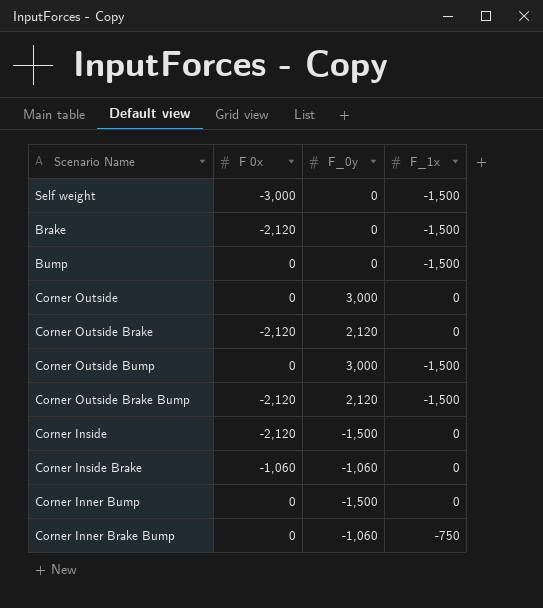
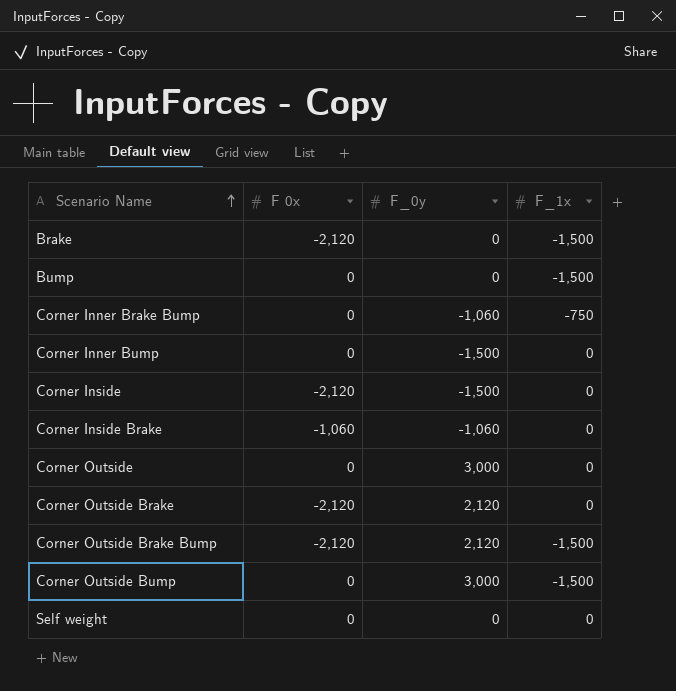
row order: none -> Scenario Name ascending
Self weight | F 0x: -3,000 -> 0
Self weight | F_1x: -1,500 -> 0

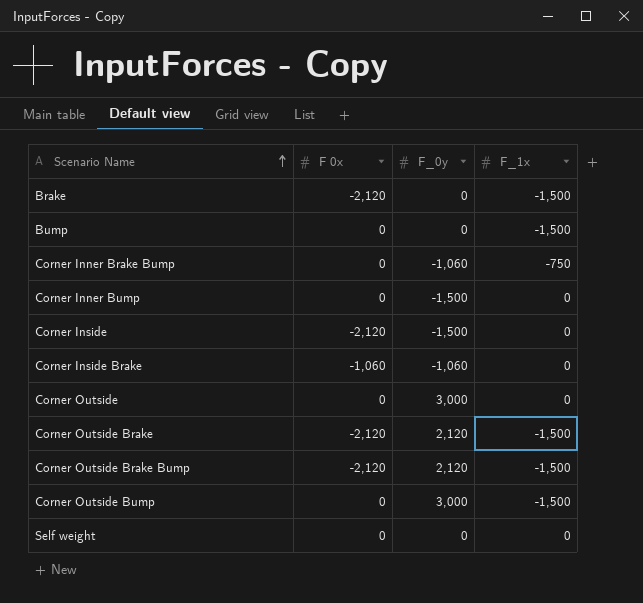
Corner Outside Brake | F_1x: 0 -> -1,500

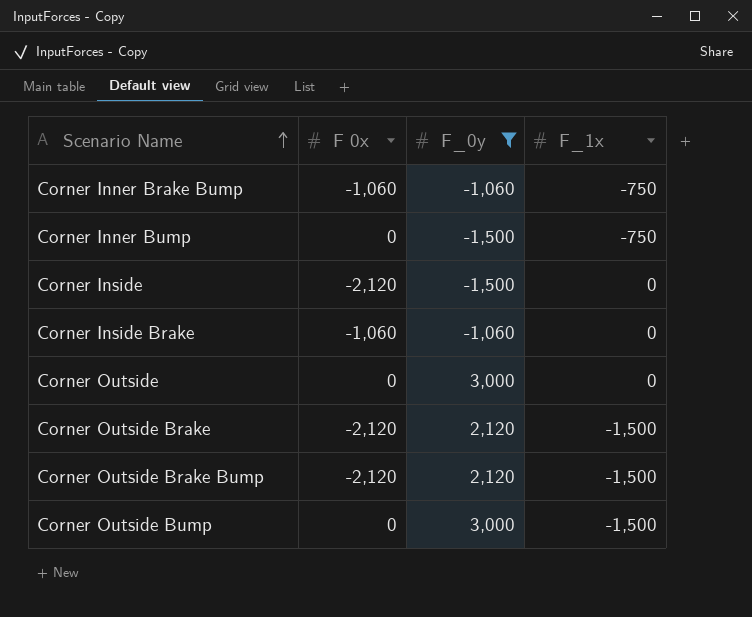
filter: none -> F_0y != 0
Corner Inner Brake Bump | F 0x: 0 -> -1,060
Corner Inner Bump | F_1x: 0 -> -750

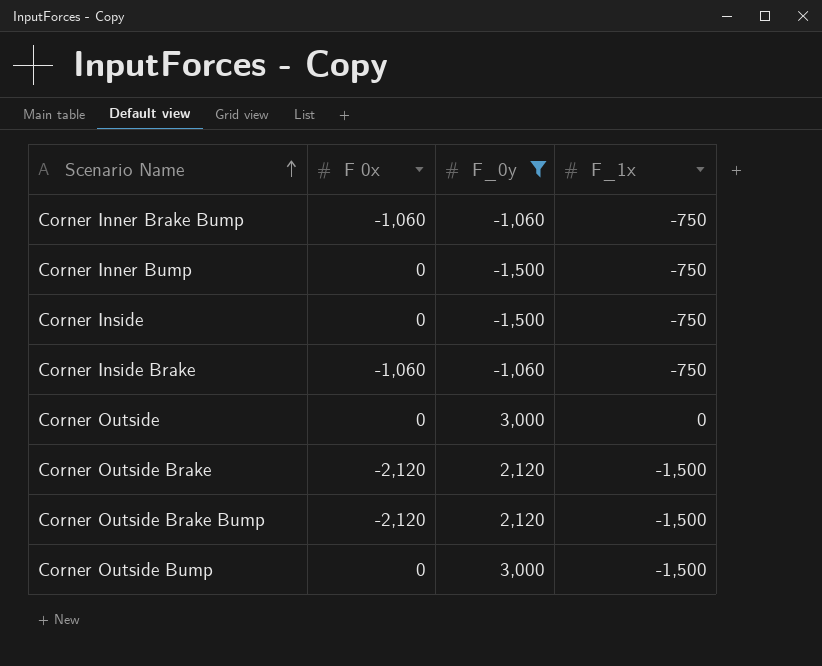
Corner Inside | F 0x: -2,120 -> 0
Corner Inside | F_1x: 0 -> -750
Corner Inside Brake | F_1x: 0 -> -750

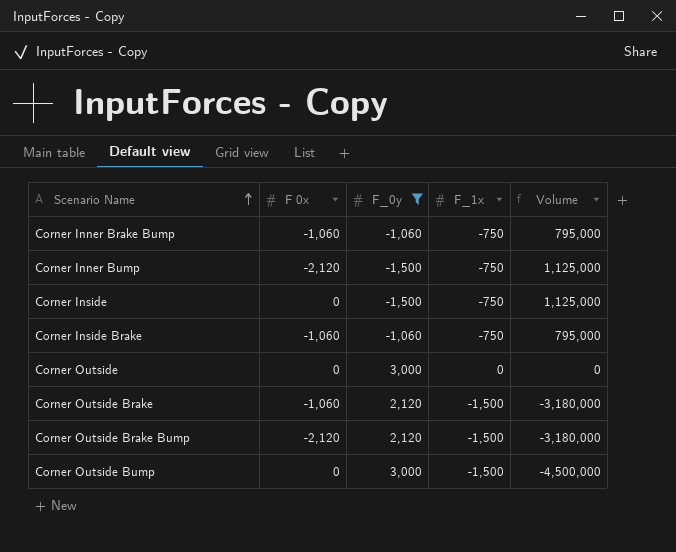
column Volume | formula: none -> [F_0y] * [F_1x]
Corner Inner Bump | F 0x: 0 -> -2,120
Corner Outside Brake | F 0x: -2,120 -> -1,060

